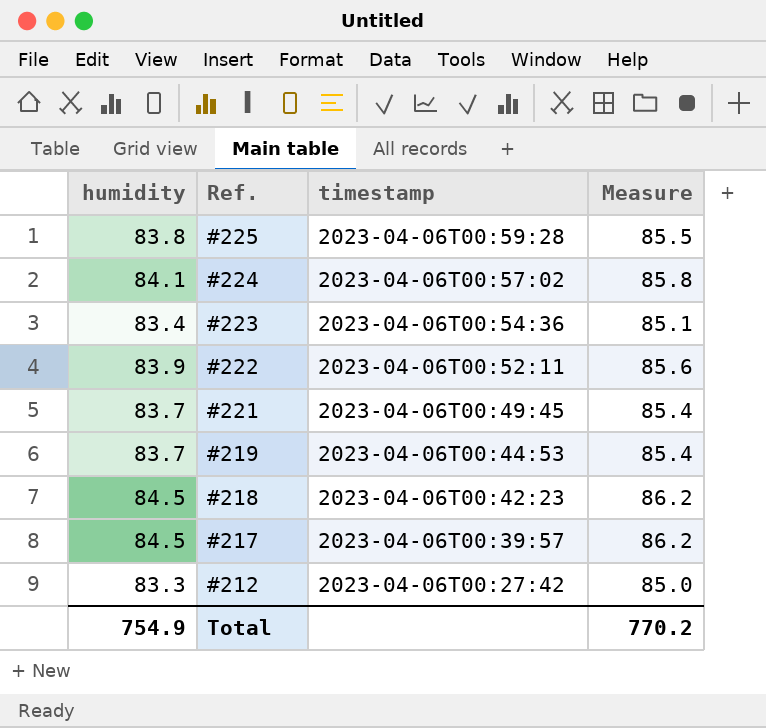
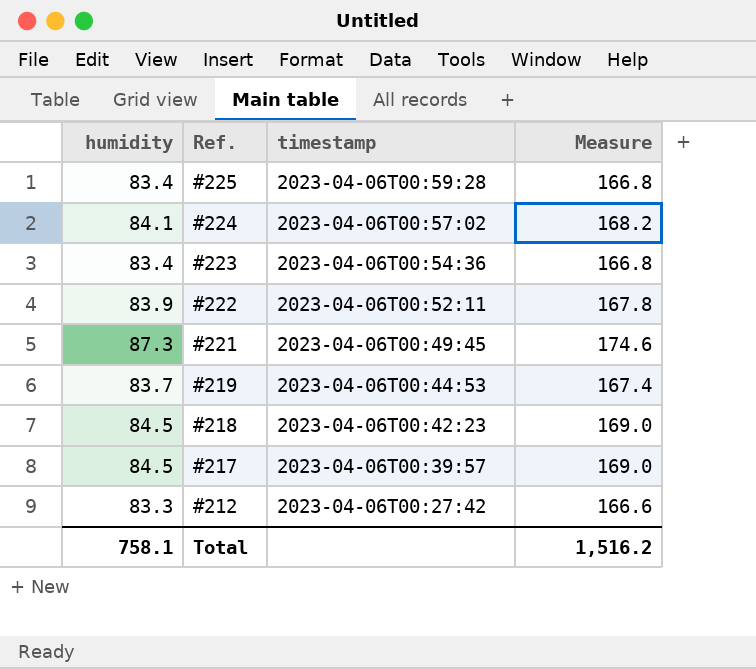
column Measure | formula: [humidity] * 1.02 -> [humidity] * 2
#225 | humidity: 83.8 -> 83.4
#221 | humidity: 83.7 -> 87.3
Total | humidity: 754.9 -> 758.1
Total | Measure: 770.2 -> 1,516.2

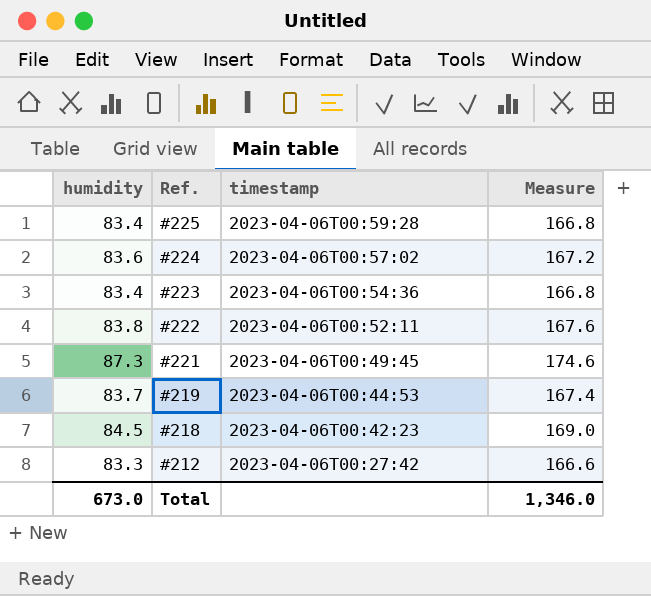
row #217: 84.5 | 2023-04-06T00:39:57 | 169.0 -> none
#224 | humidity: 84.1 -> 83.6
#224 | Measure: 168.2 -> 167.2
#222 | humidity: 83.9 -> 83.8
#222 | Measure: 167.8 -> 167.6
Total | humidity: 758.1 -> 673.0
Total | Measure: 1,516.2 -> 1,346.0

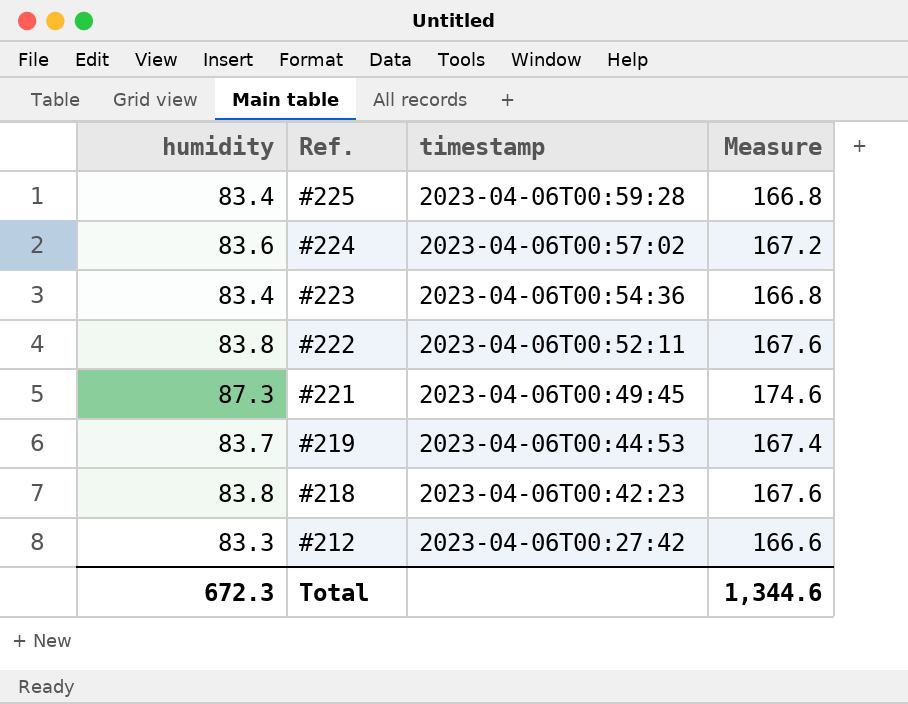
#218 | humidity: 84.5 -> 83.8
#218 | Measure: 169.0 -> 167.6
Total | humidity: 673.0 -> 672.3
Total | Measure: 1,346.0 -> 1,344.6

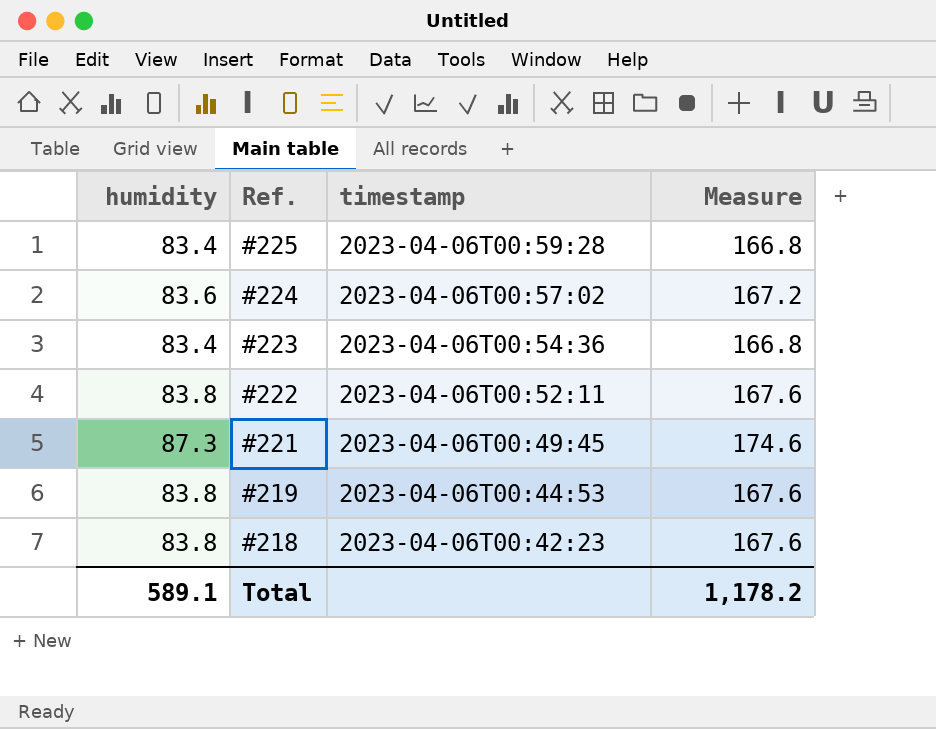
row #212: 83.3 | 2023-04-06T00:27:42 | 166.6 -> none
#219 | humidity: 83.7 -> 83.8
#219 | Measure: 167.4 -> 167.6
Total | humidity: 672.3 -> 589.1
Total | Measure: 1,344.6 -> 1,178.2

